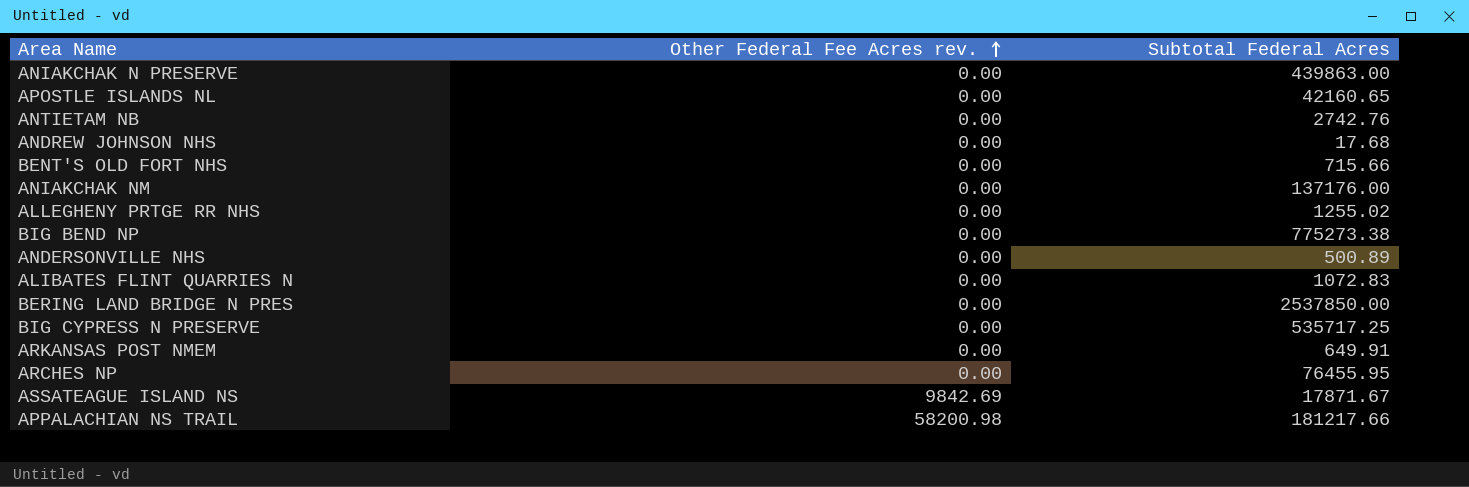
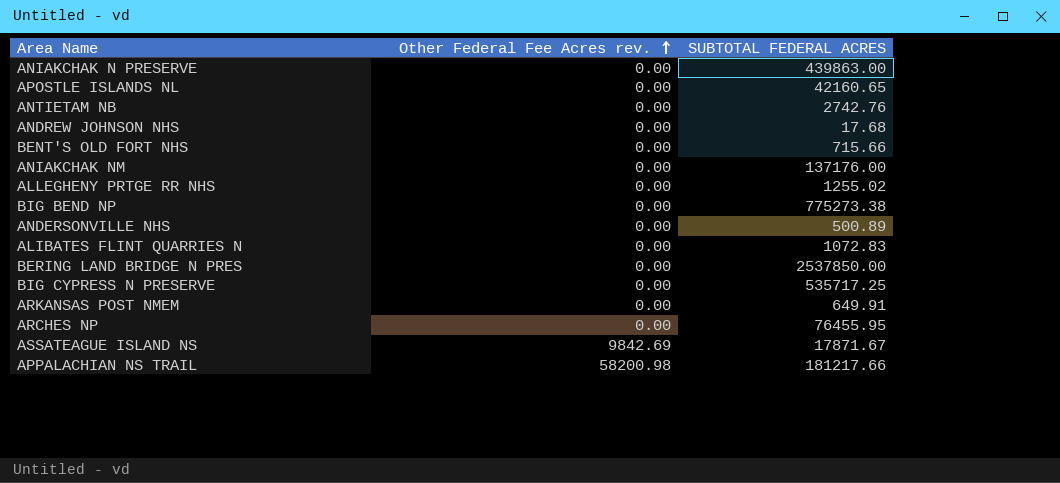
column name: Subtotal Federal Acres -> SUBTOTAL FEDERAL ACRES

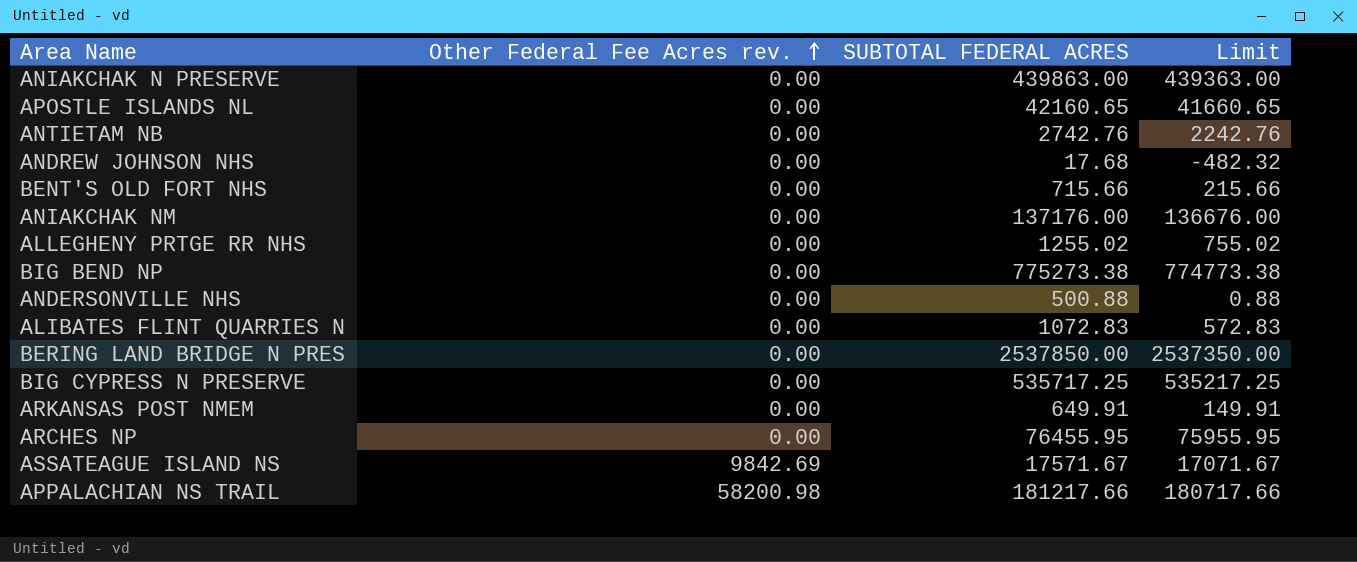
column Limit | formula: none -> [SUBTOTAL FEDERAL ACRES] - 500
ANDERSONVILLE NHS | SUBTOTAL FEDERAL ACRES: 500.89 -> 500.88
ASSATEAGUE ISLAND NS | SUBTOTAL FEDERAL ACRES: 17871.67 -> 17571.67

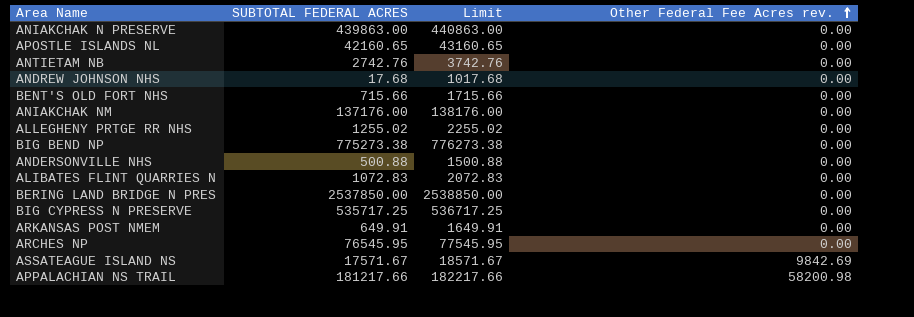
column Limit | formula: [SUBTOTAL FEDERAL ACRES] - 500 -> [SUBTOTAL FEDERAL ACRES] + 1000
column Other Federal Fee Acres rev. | position: 2 -> 4
ARCHES NP | SUBTOTAL FEDERAL ACRES: 76455.95 -> 76545.95

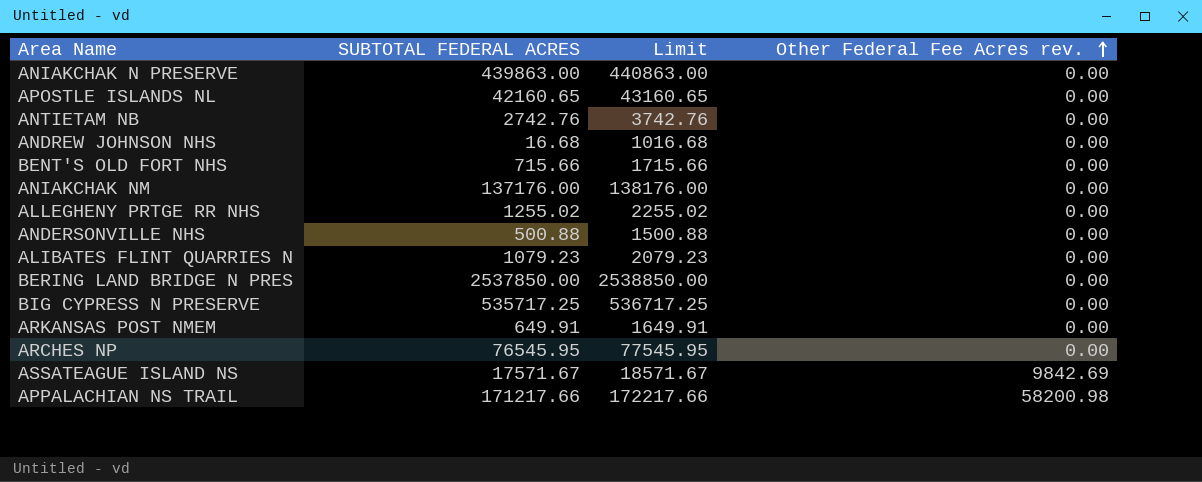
row BIG BEND NP: 775273.38 | 776273.38 | 0.00 -> none
ANDREW JOHNSON NHS | SUBTOTAL FEDERAL ACRES: 17.68 -> 16.68
ANDREW JOHNSON NHS | Limit: 1017.68 -> 1016.68
ALIBATES FLINT QUARRIES N | SUBTOTAL FEDERAL ACRES: 1072.83 -> 1079.23
ALIBATES FLINT QUARRIES N | Limit: 2072.83 -> 2079.23
APPALACHIAN NS TRAIL | SUBTOTAL FEDERAL ACRES: 181217.66 -> 171217.66
APPALACHIAN NS TRAIL | Limit: 182217.66 -> 172217.66

